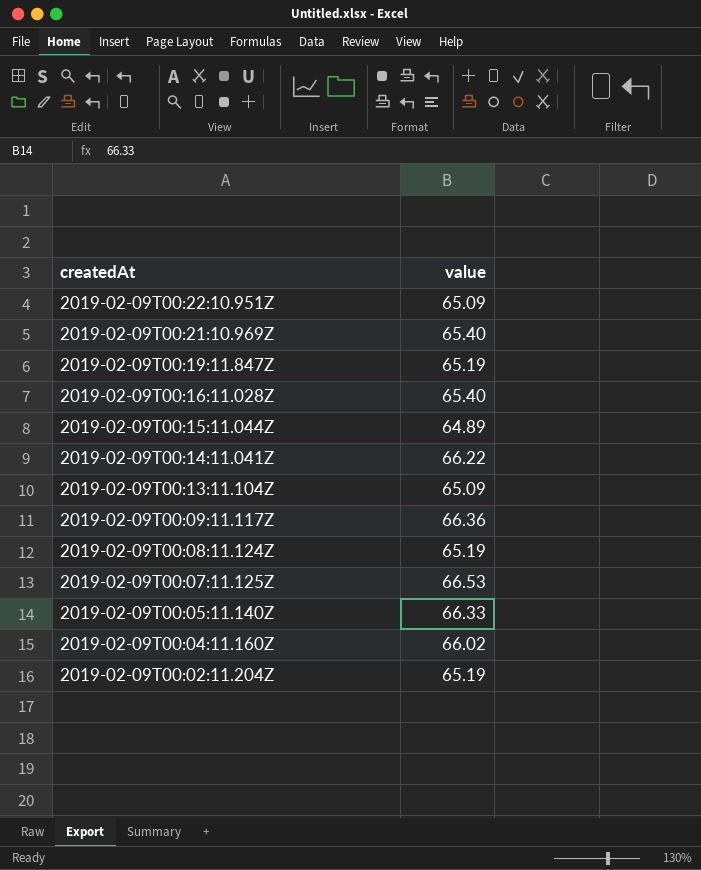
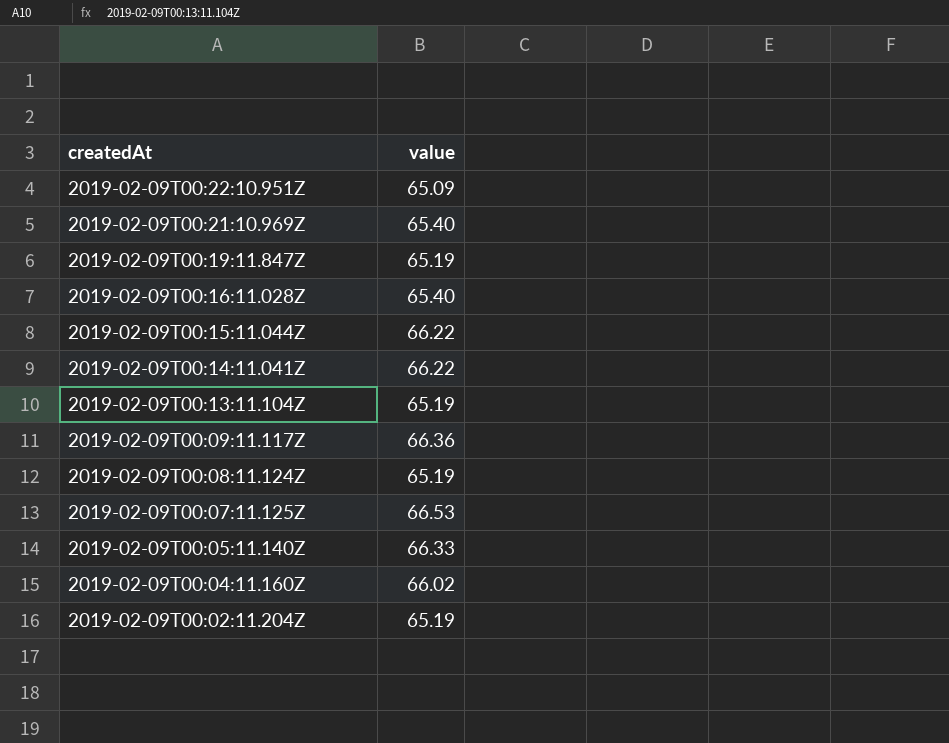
2019-02-09T00:15:11.044Z | value: 64.89 -> 66.22
2019-02-09T00:13:11.104Z | value: 65.09 -> 65.19

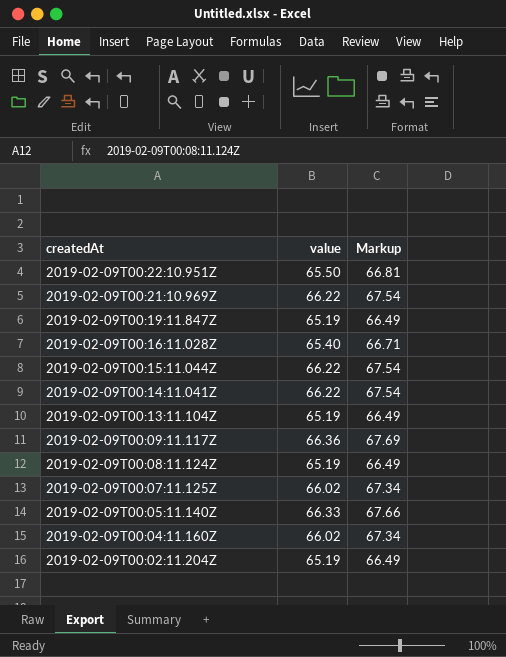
column Markup | formula: none -> [value] * 1.02
2019-02-09T00:22:10.951Z | value: 65.09 -> 65.50
2019-02-09T00:21:10.969Z | value: 65.40 -> 66.22
2019-02-09T00:07:11.125Z | value: 66.53 -> 66.02

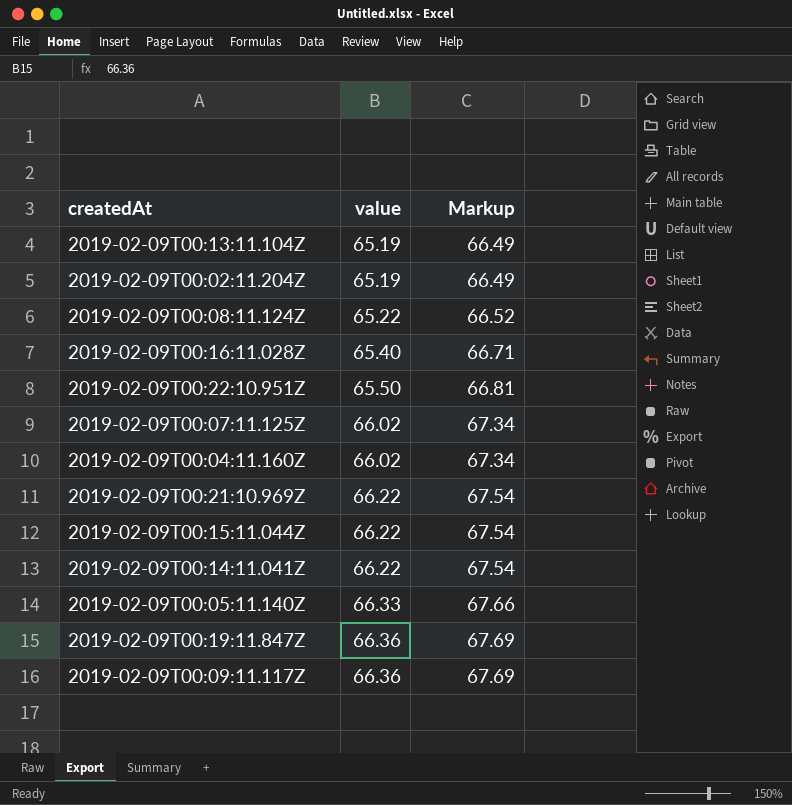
row order: createdAt descending -> value ascending
2019-02-09T00:08:11.124Z | value: 65.19 -> 65.22
2019-02-09T00:08:11.124Z | Markup: 66.49 -> 66.52
2019-02-09T00:19:11.847Z | value: 65.19 -> 66.36
2019-02-09T00:19:11.847Z | Markup: 66.49 -> 67.69

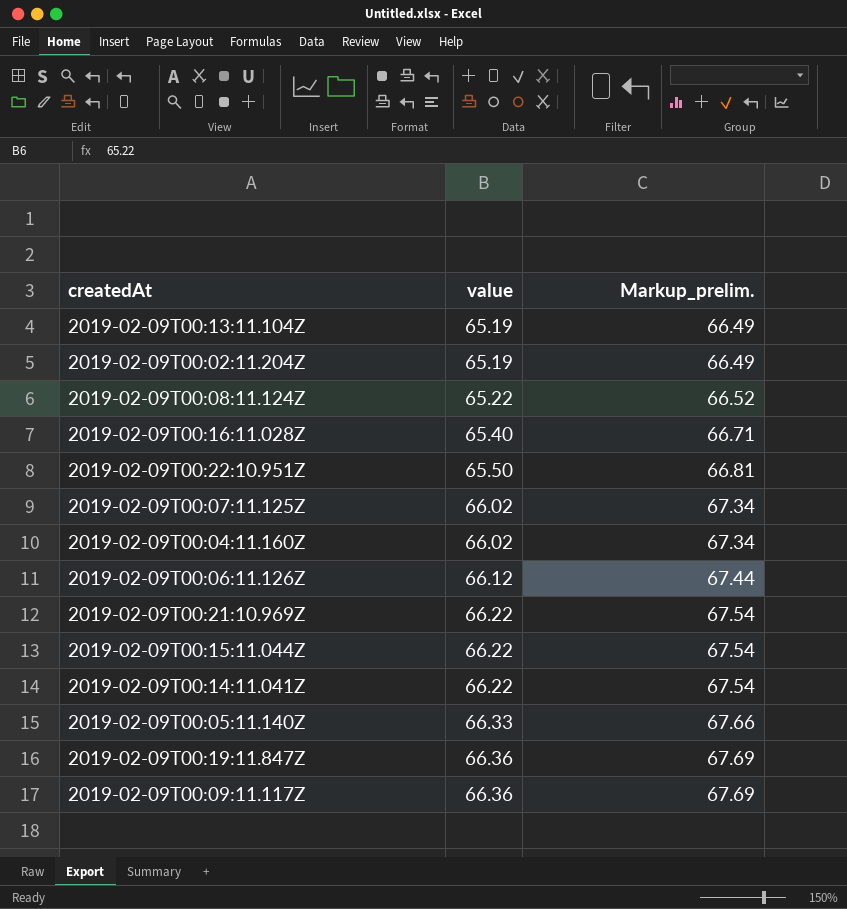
column name: Markup -> Markup_prelim.
row 2019-02-09T00:06:11.126Z: none -> 66.12 | 67.44

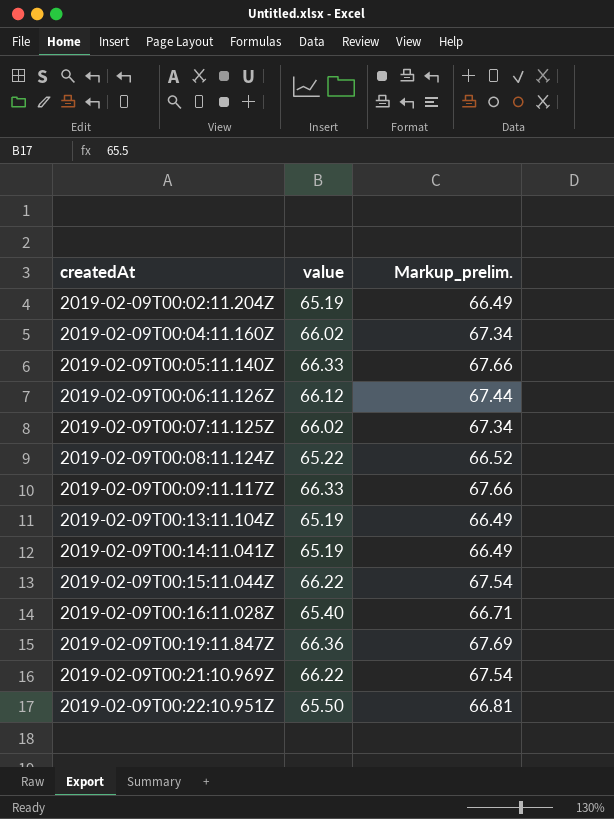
row order: value ascending -> createdAt ascending
2019-02-09T00:09:11.117Z | value: 66.36 -> 66.33
2019-02-09T00:09:11.117Z | Markup_prelim.: 67.69 -> 67.66
2019-02-09T00:14:11.041Z | value: 66.22 -> 65.19
2019-02-09T00:14:11.041Z | Markup_prelim.: 67.54 -> 66.49

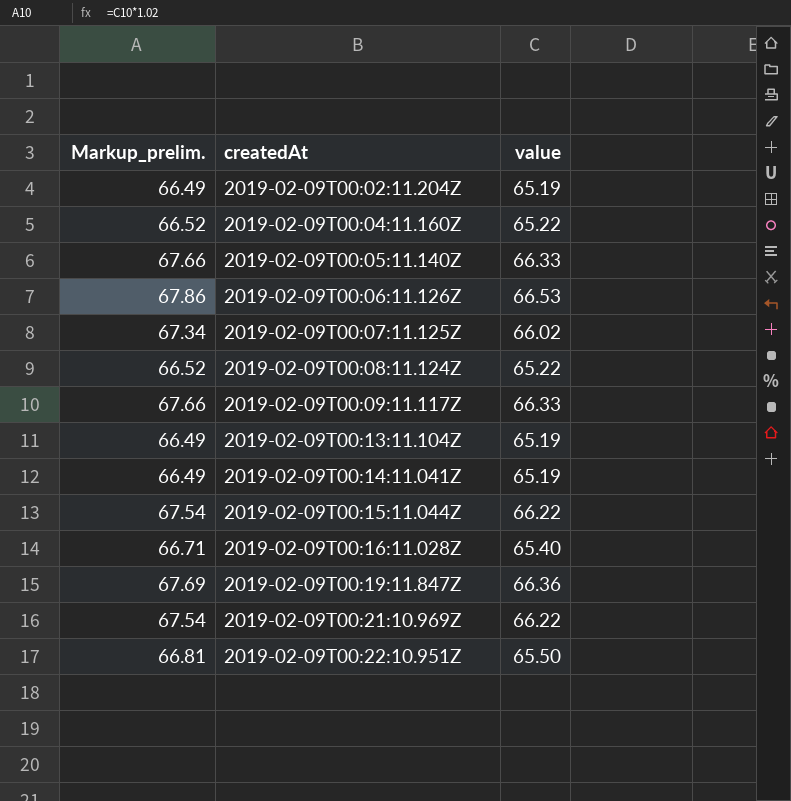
column Markup_prelim. | position: 3 -> 1
2019-02-09T00:04:11.160Z | Markup_prelim.: 67.34 -> 66.52
2019-02-09T00:04:11.160Z | value: 66.02 -> 65.22
2019-02-09T00:06:11.126Z | Markup_prelim.: 67.44 -> 67.86
2019-02-09T00:06:11.126Z | value: 66.12 -> 66.53

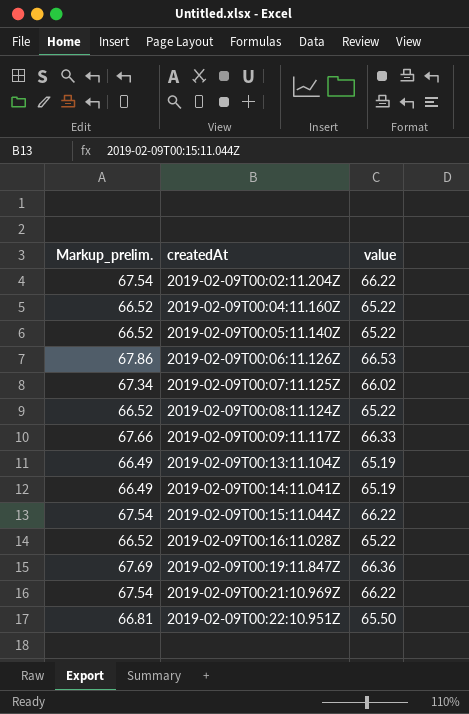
2019-02-09T00:02:11.204Z | Markup_prelim.: 66.49 -> 67.54
2019-02-09T00:02:11.204Z | value: 65.19 -> 66.22
2019-02-09T00:05:11.140Z | Markup_prelim.: 67.66 -> 66.52
2019-02-09T00:05:11.140Z | value: 66.33 -> 65.22
2019-02-09T00:16:11.028Z | Markup_prelim.: 66.71 -> 66.52
2019-02-09T00:16:11.028Z | value: 65.40 -> 65.22

